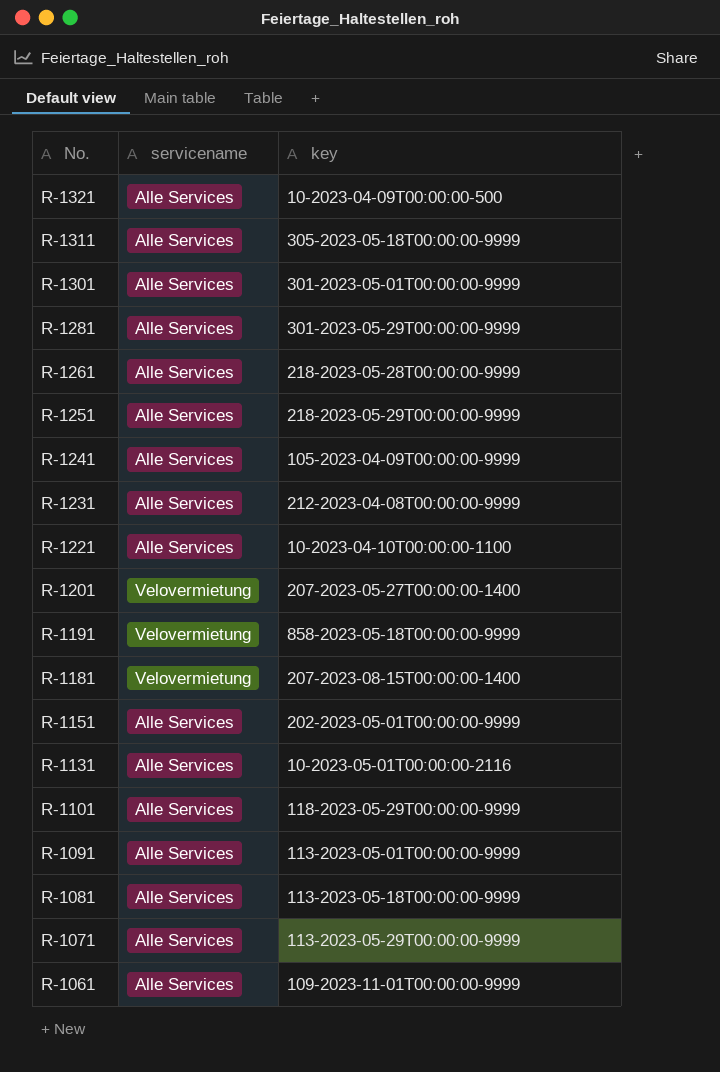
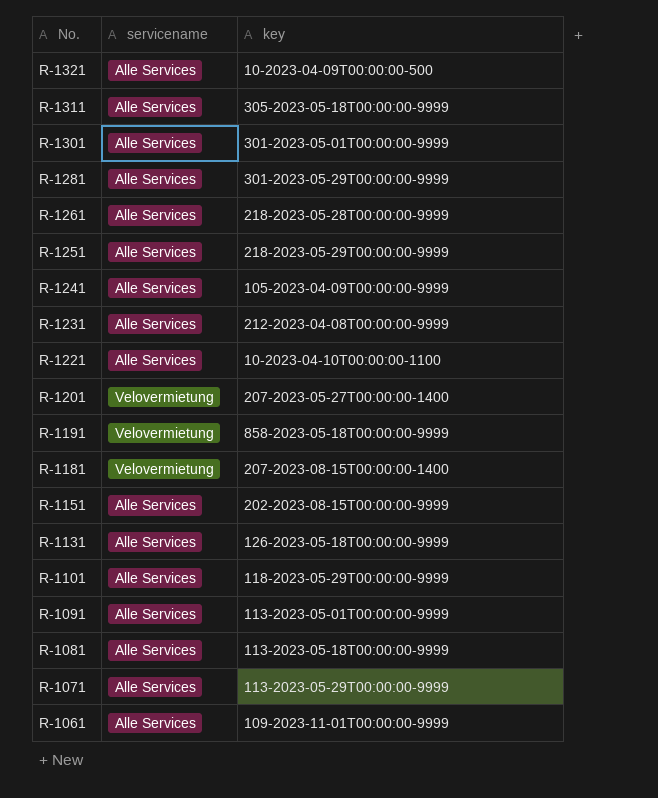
R-1151 | key: 202-2023-05-01T00:00:00-9999 -> 202-2023-08-15T00:00:00-9999
R-1131 | key: 10-2023-05-01T00:00:00-2116 -> 126-2023-05-18T00:00:00-9999

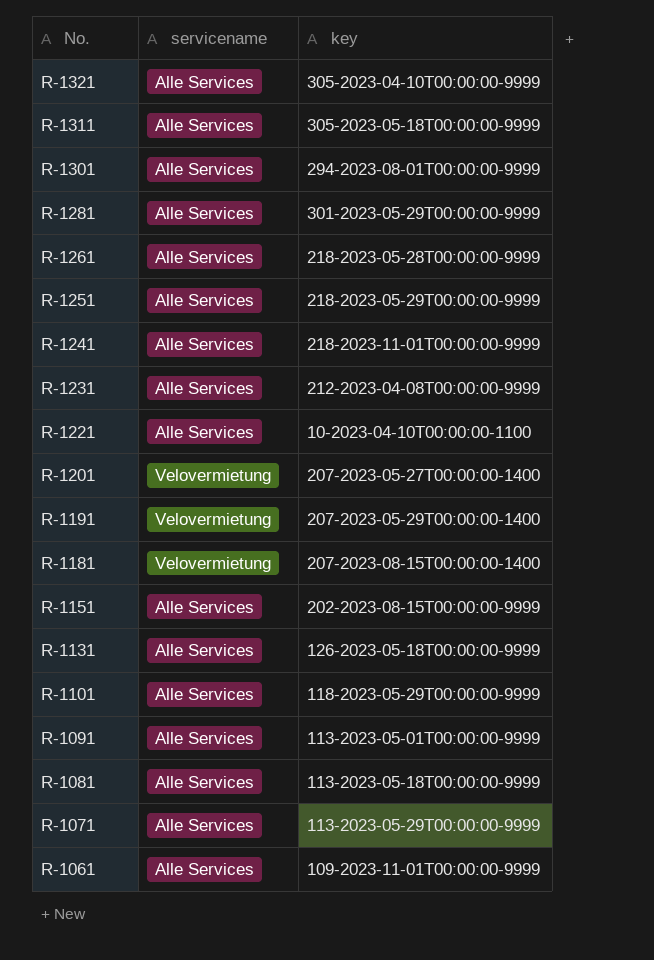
R-1321 | key: 10-2023-04-09T00:00:00-500 -> 305-2023-04-10T00:00:00-9999
R-1301 | key: 301-2023-05-01T00:00:00-9999 -> 294-2023-08-01T00:00:00-9999
R-1241 | key: 105-2023-04-09T00:00:00-9999 -> 218-2023-11-01T00:00:00-9999
R-1191 | key: 858-2023-05-18T00:00:00-9999 -> 207-2023-05-29T00:00:00-1400

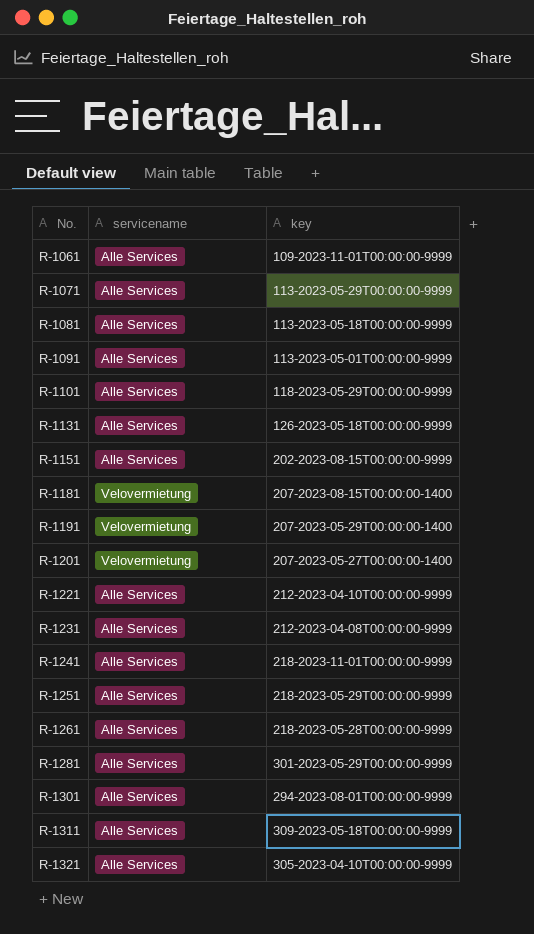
row order: No. descending -> No. ascending
R-1221 | key: 10-2023-04-10T00:00:00-1100 -> 212-2023-04-10T00:00:00-9999
R-1311 | key: 305-2023-05-18T00:00:00-9999 -> 309-2023-05-18T00:00:00-9999

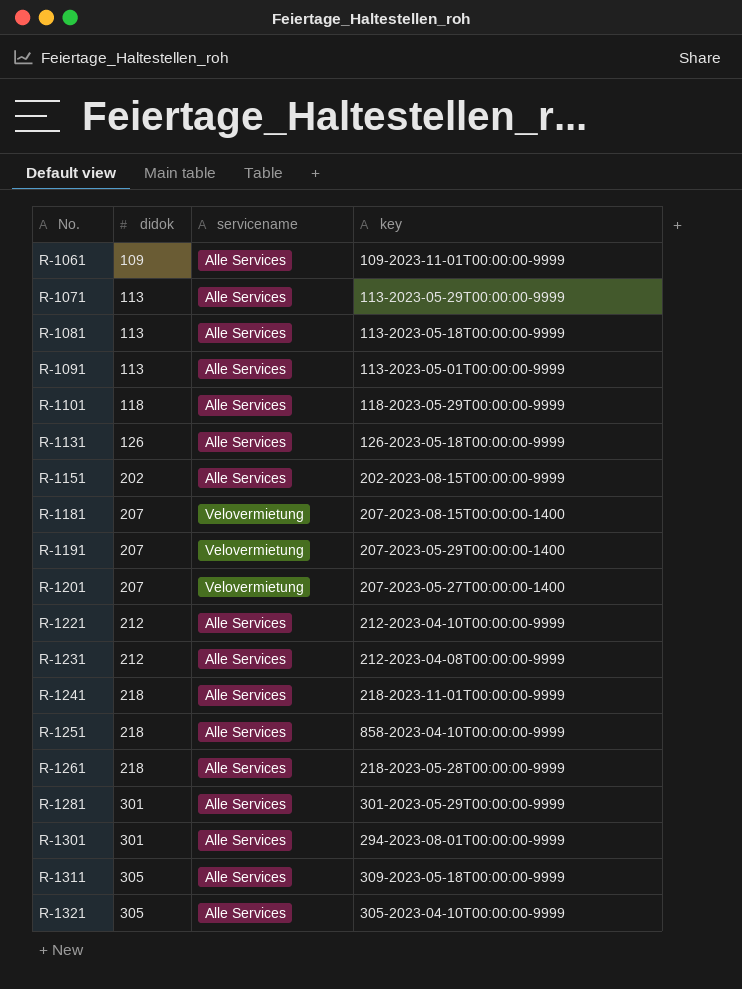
column didok | position: none -> 2
R-1251 | key: 218-2023-05-29T00:00:00-9999 -> 858-2023-04-10T00:00:00-9999

